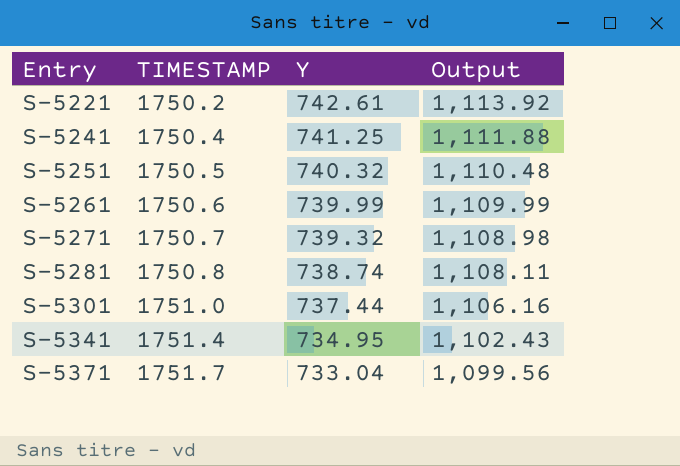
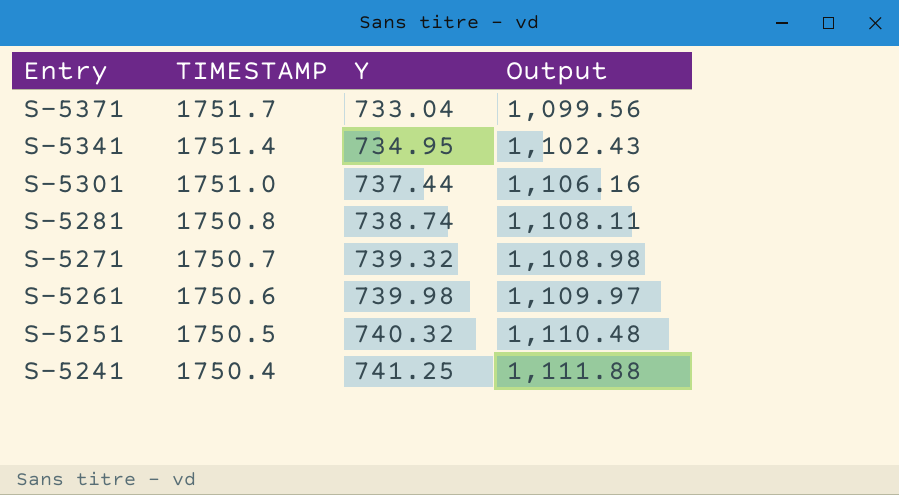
row order: Entry ascending -> Entry descending
row S-5221: 1750.2 | 742.61 | 1,113.92 -> none
S-5261 | Y: 739.99 -> 739.98
S-5261 | Output: 1,109.99 -> 1,109.97

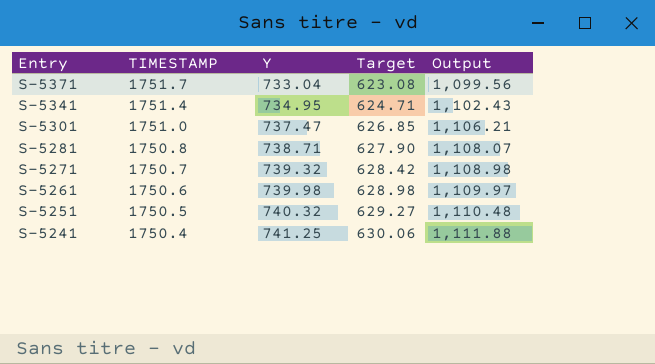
column Target | formula: none -> [Y] * 0.85
S-5301 | Y: 737.44 -> 737.47
S-5301 | Output: 1,106.16 -> 1,106.21
S-5281 | Y: 738.74 -> 738.71
S-5281 | Output: 1,108.11 -> 1,108.07

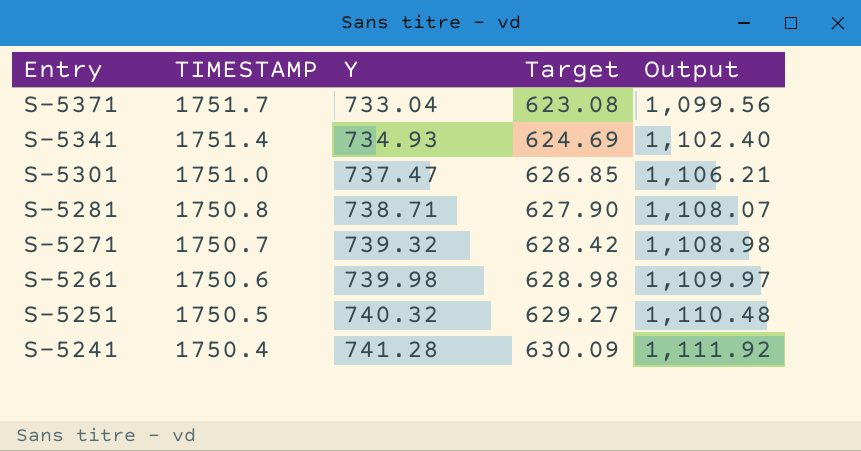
S-5341 | Y: 734.95 -> 734.93
S-5341 | Target: 624.71 -> 624.69
S-5341 | Output: 1,102.43 -> 1,102.40
S-5241 | Y: 741.25 -> 741.28
S-5241 | Target: 630.06 -> 630.09
S-5241 | Output: 1,111.88 -> 1,111.92

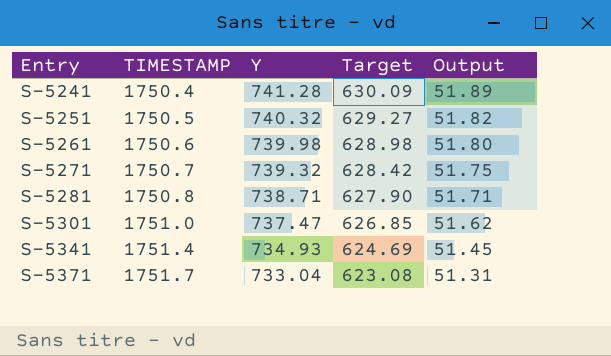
row order: Entry descending -> Entry ascending
column Output | formula: [Y] * 1.5 -> [Y] * 0.07

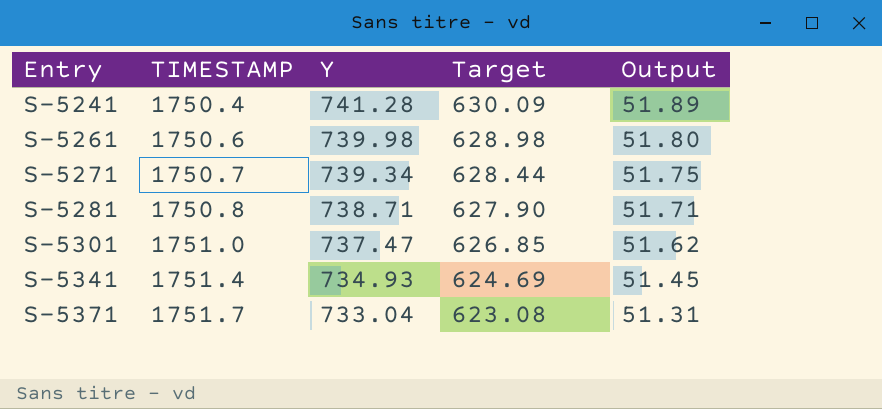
row S-5251: 1750.5 | 740.32 | 629.27 | 51.82 -> none
S-5271 | Y: 739.32 -> 739.34
S-5271 | Target: 628.42 -> 628.44

